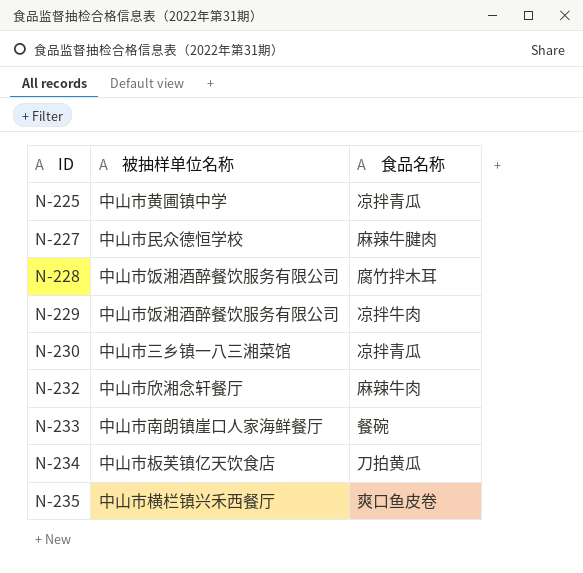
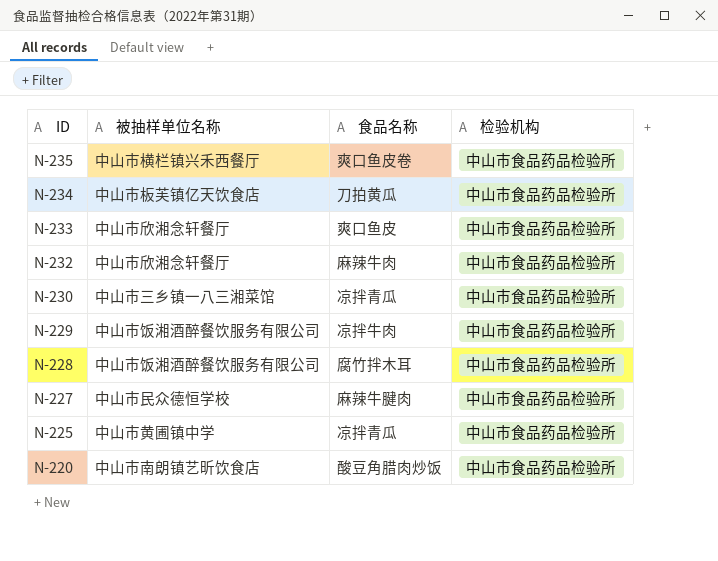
row order: ID ascending -> ID descending
column 检验机构 | position: none -> 4
N-233 | 被抽样单位名称: 中山市南朗镇崖口人家海鲜餐厅 -> 中山市欣湘念轩餐厅
N-233 | 食品名称: 餐碗 -> 爽口鱼皮
row N-220: none -> 中山市南朗镇艺昕饮食店 | 酸豆角腊肉炒饭 | 中山市食品药品检验所

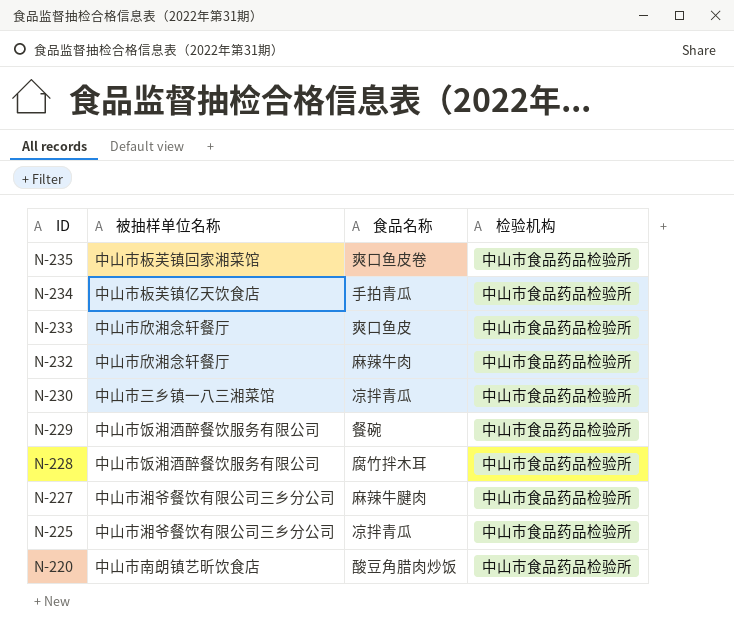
N-235 | 被抽样单位名称: 中山市横栏镇兴禾西餐厅 -> 中山市板芙镇回家湘菜馆
N-234 | 食品名称: 刀拍黄瓜 -> 手拍青瓜
N-229 | 食品名称: 凉拌牛肉 -> 餐碗
N-227 | 被抽样单位名称: 中山市民众德恒学校 -> 中山市湘爷餐饮有限公司三乡分公司
N-225 | 被抽样单位名称: 中山市黄圃镇中学 -> 中山市湘爷餐饮有限公司三乡分公司

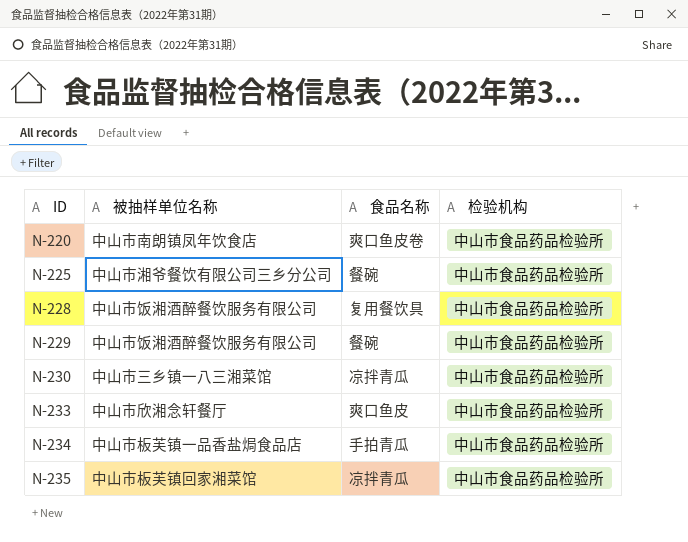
row order: ID descending -> ID ascending
row N-232: 中山市欣湘念轩餐厅 | 麻辣牛肉 | 中山市食品药品检验所 -> none
row N-227: 中山市湘爷餐饮有限公司三乡分公司 | 麻辣牛腱肉 | 中山市食品药品检验所 -> none
N-220 | 被抽样单位名称: 中山市南朗镇艺昕饮食店 -> 中山市南朗镇凤年饮食店
N-220 | 食品名称: 酸豆角腊肉炒饭 -> 爽口鱼皮卷
N-225 | 食品名称: 凉拌青瓜 -> 餐碗
N-228 | 食品名称: 腐竹拌木耳 -> 复用餐饮具
N-234 | 被抽样单位名称: 中山市板芙镇亿天饮食店 -> 中山市板芙镇一品香盐焗食品店
N-235 | 食品名称: 爽口鱼皮卷 -> 凉拌青瓜

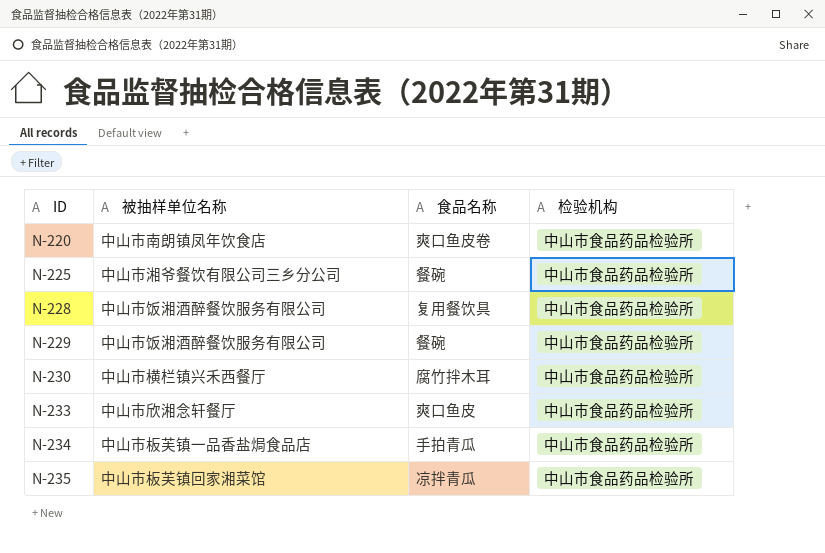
N-230 | 被抽样单位名称: 中山市三乡镇一八三湘菜馆 -> 中山市横栏镇兴禾西餐厅
N-230 | 食品名称: 凉拌青瓜 -> 腐竹拌木耳

